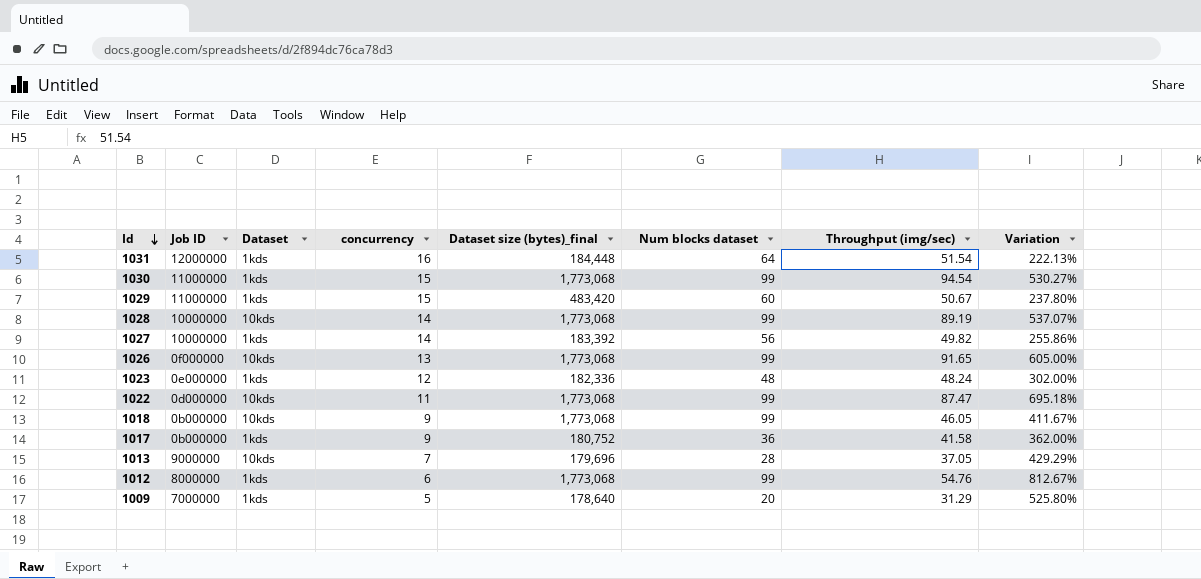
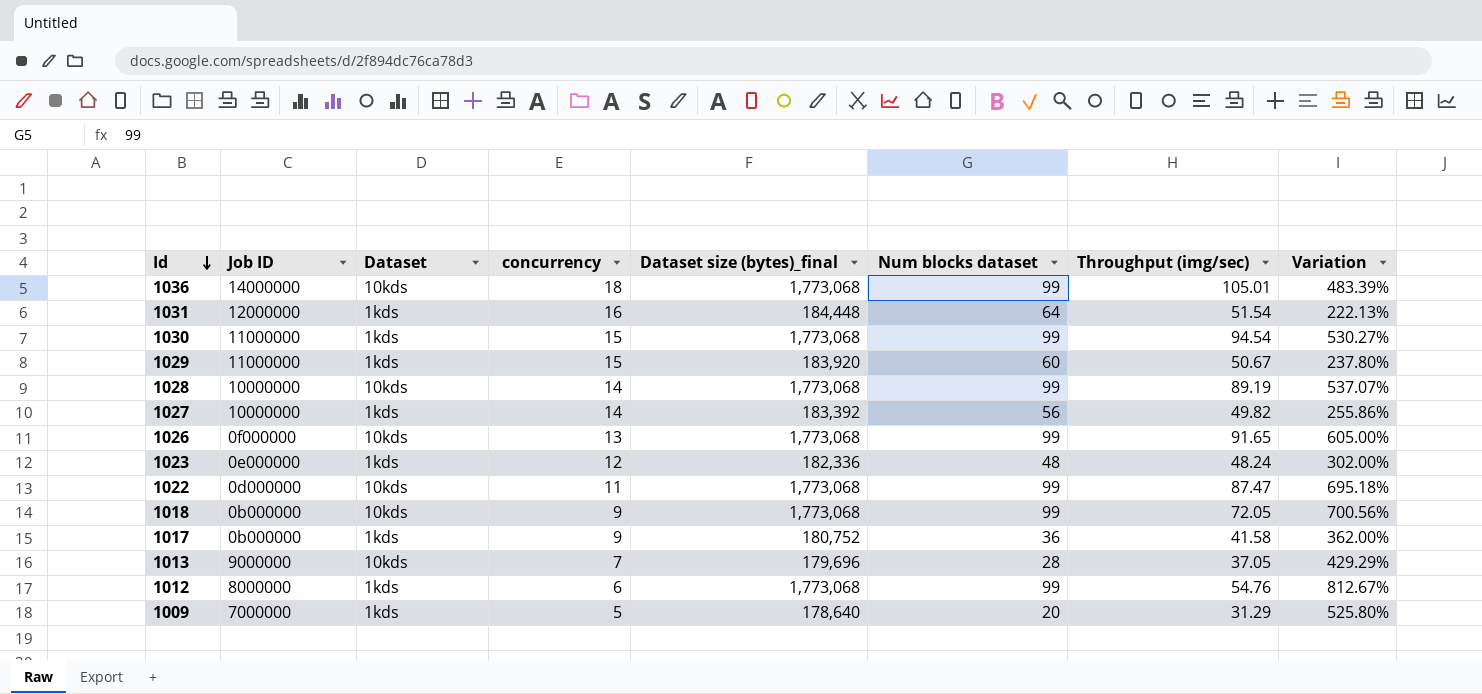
row 1036: none -> 14000000 | 10kds | 18 | 1,773,068 | 99 | 105.01 | 483.39%
1029 | Dataset size (bytes)_final: 483,420 -> 183,920
1018 | Throughput (img/sec): 46.05 -> 72.05
1018 | Variation: 411.67% -> 700.56%

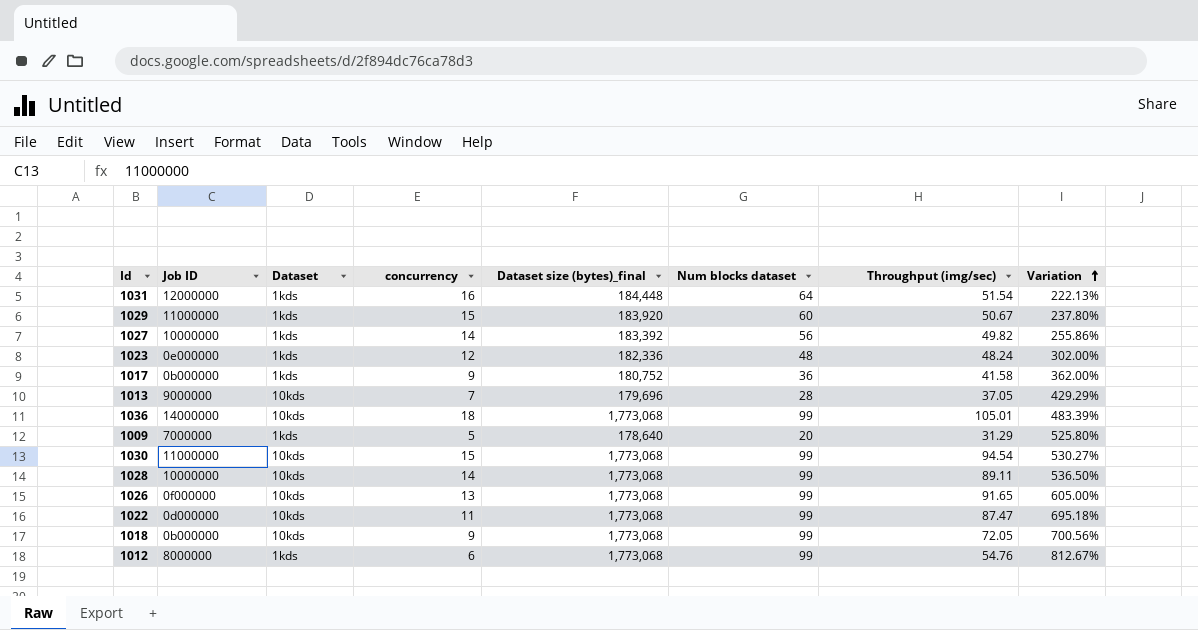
row order: Id descending -> Variation ascending
1030 | Dataset: 1kds -> 10kds
1028 | Throughput (img/sec): 89.19 -> 89.11
1028 | Variation: 537.07% -> 536.50%

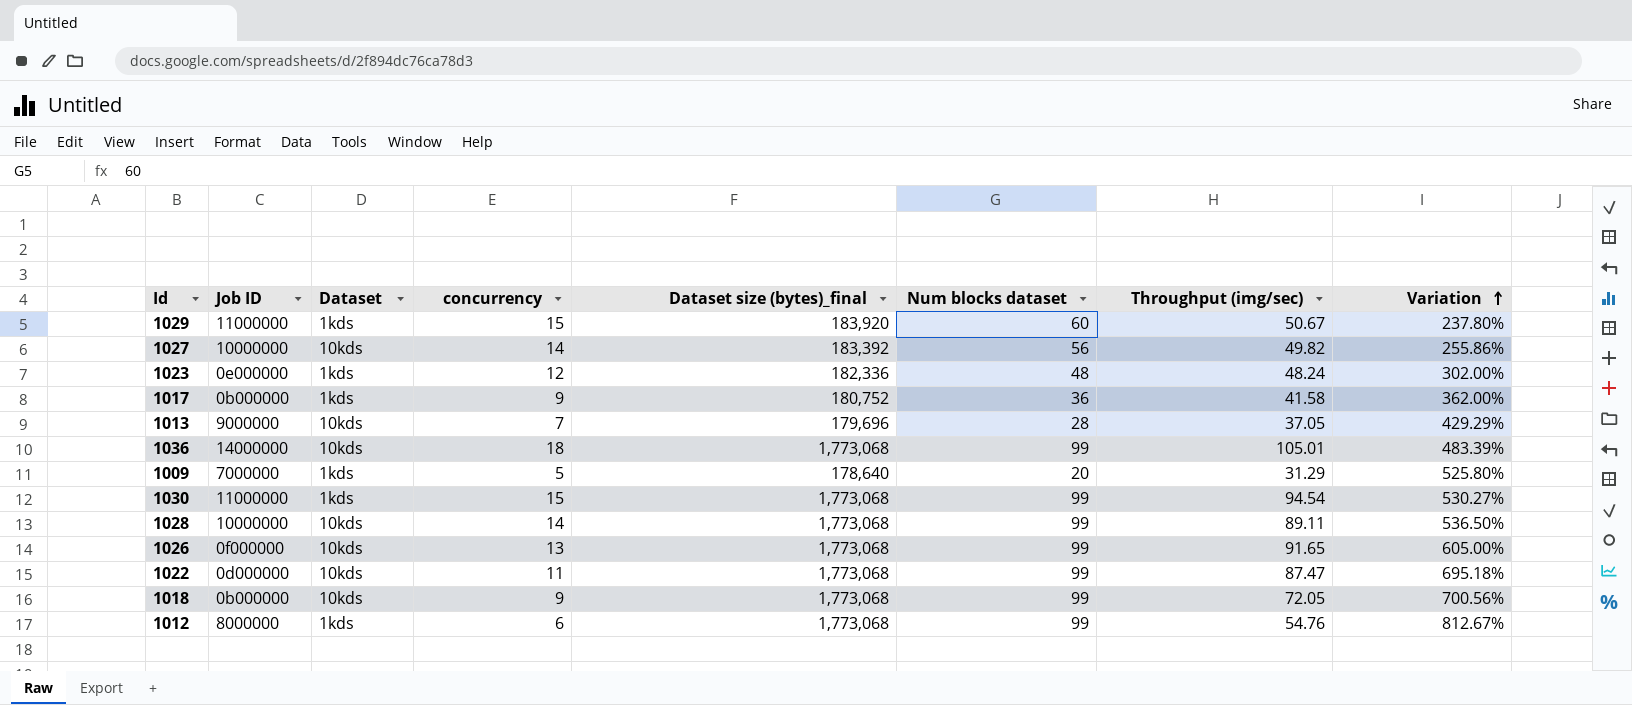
row 1031: 12000000 | 1kds | 16 | 184,448 | 64 | 51.54 | 222.13% -> none
1027 | Dataset: 1kds -> 10kds
1030 | Dataset: 10kds -> 1kds

